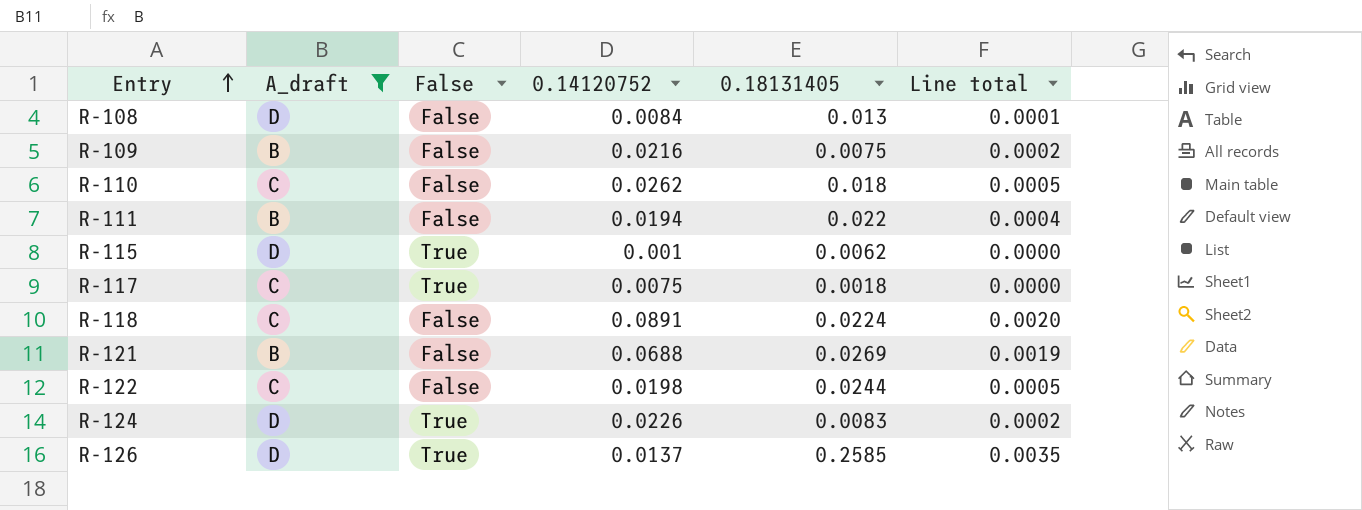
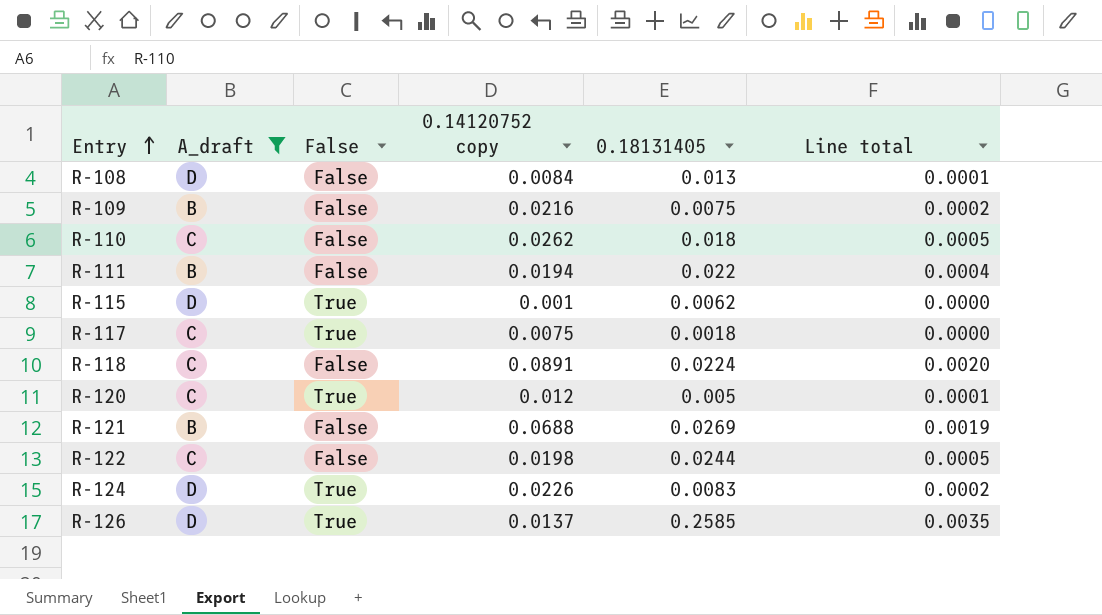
column name: 0.14120752 -> 0.14120752 copy
row R-120: none -> C | True | 0.012 | 0.005 | 0.0001

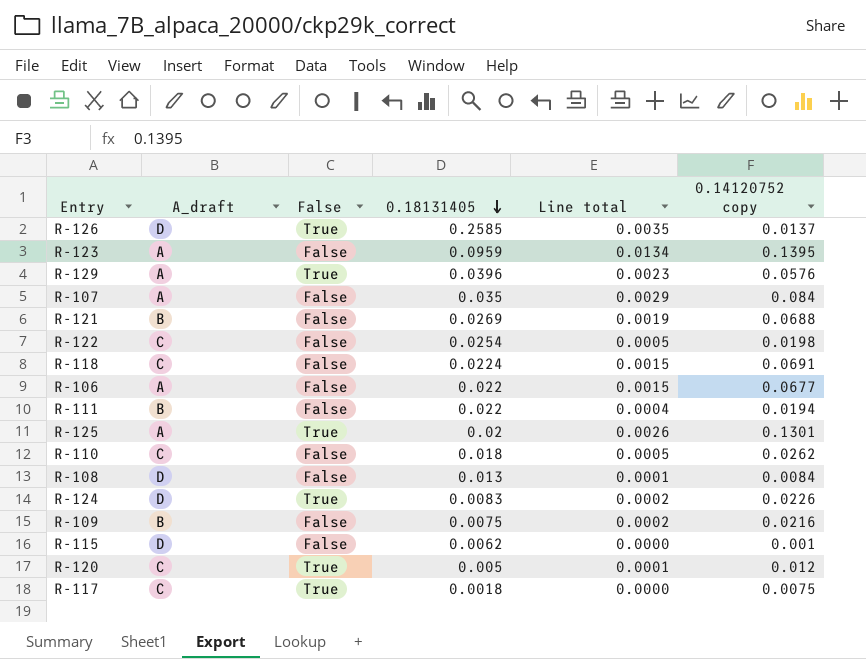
filter: A_draft != A -> none
row order: Entry ascending -> 0.18131405 descending
column 0.14120752 copy | position: 4 -> 6
R-122 | 0.18131405: 0.0244 -> 0.0254
R-118 | Line total: 0.0020 -> 0.0015
R-118 | 0.14120752 copy: 0.0891 -> 0.0691
R-115 | False: True -> False

